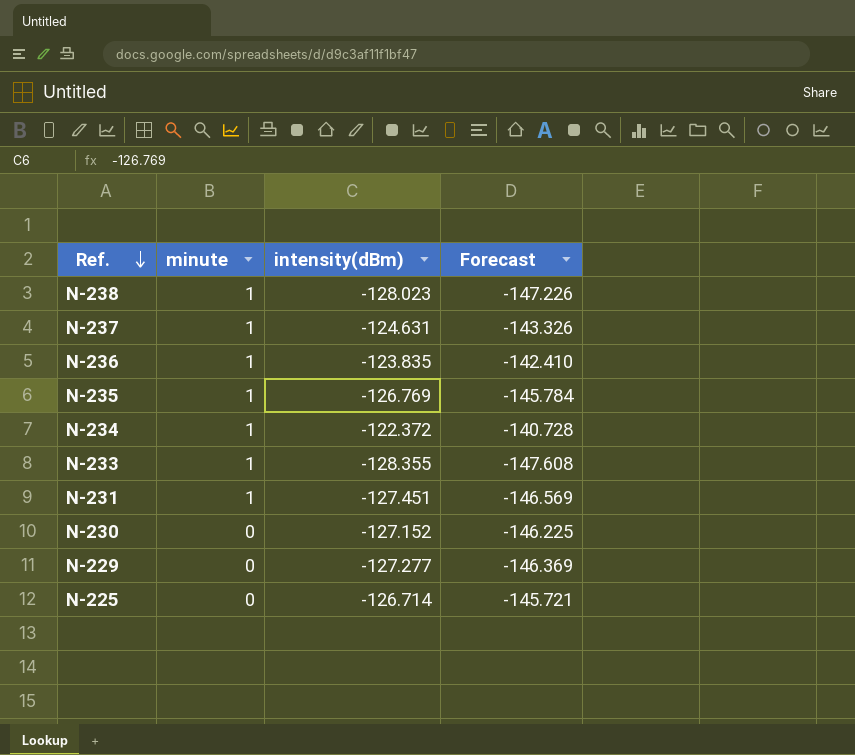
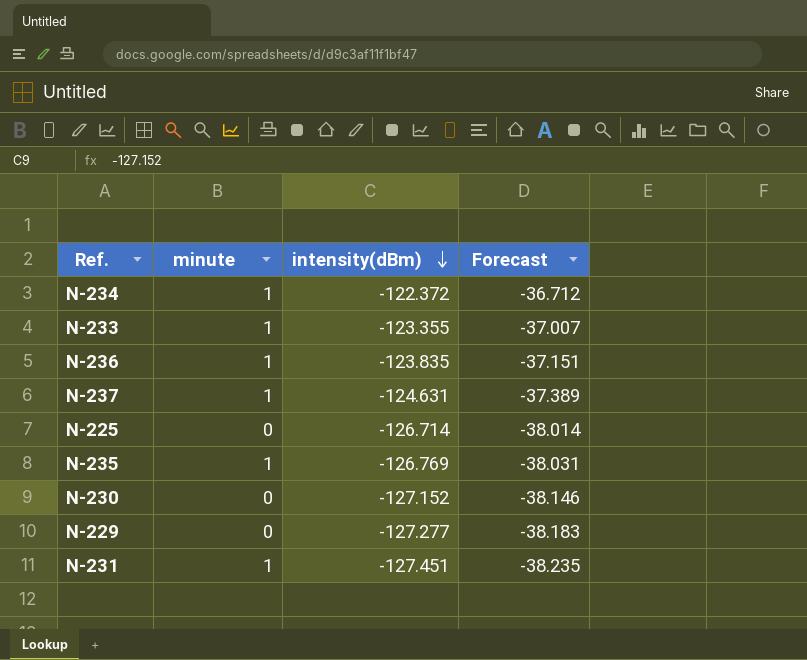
row order: Ref. descending -> intensity(dBm) descending
column Forecast | formula: [intensity(dBm)] * 1.15 -> [intensity(dBm)] * 0.3
row N-238: 1 | -128.023 | -147.226 -> none
N-233 | intensity(dBm): -128.355 -> -123.355

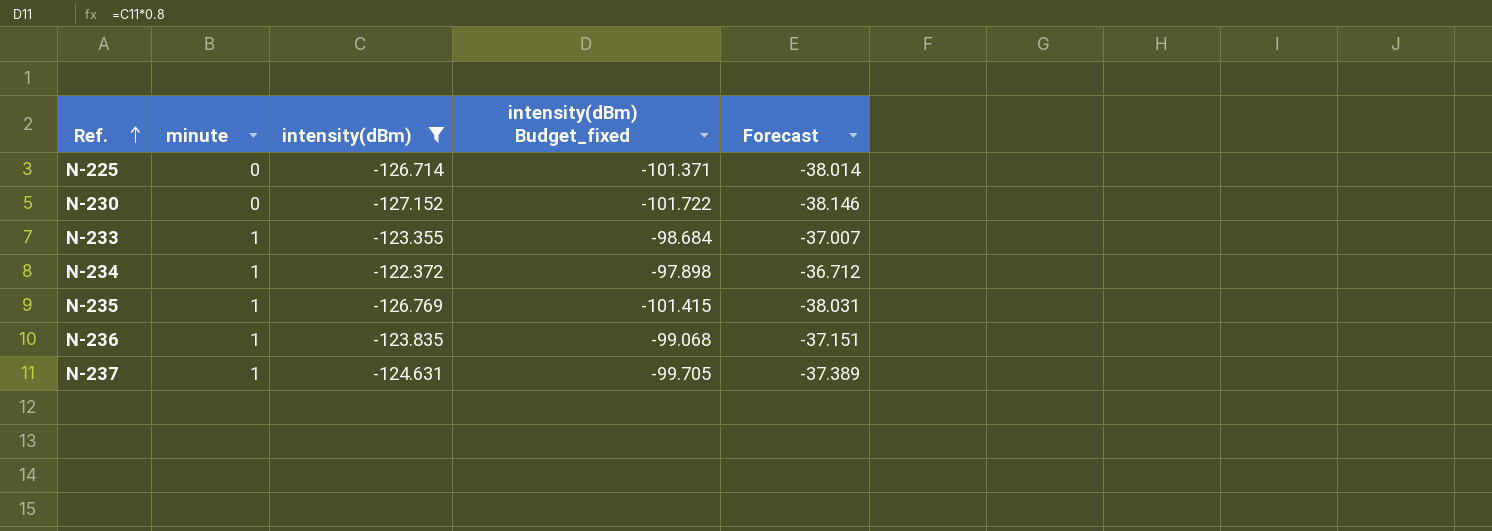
filter: none -> intensity(dBm) >= -127.152
row order: intensity(dBm) descending -> Ref. ascending
column intensity(dBm) Budget_fixed | formula: none -> [intensity(dBm)] * 0.8

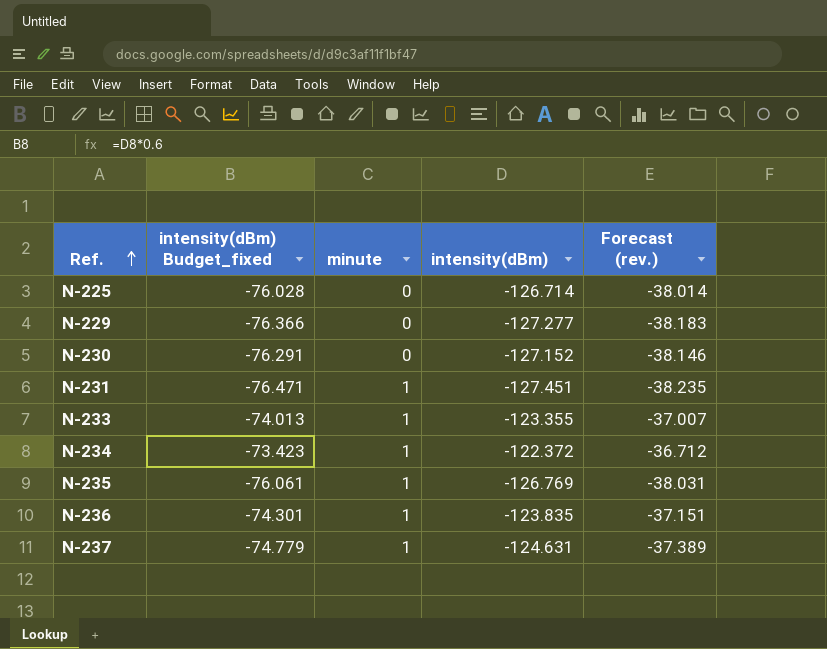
filter: intensity(dBm) >= -127.152 -> none
column intensity(dBm) Budget_fixed | formula: [intensity(dBm)] * 0.8 -> [intensity(dBm)] * 0.6
column intensity(dBm) Budget_fixed | position: 4 -> 2
column name: Forecast -> Forecast (rev.)

